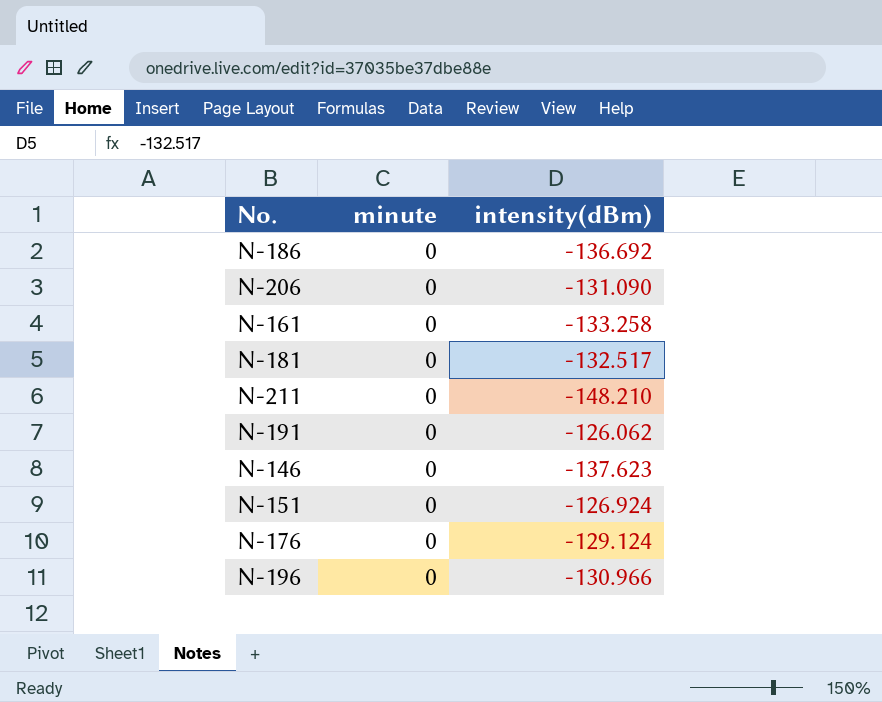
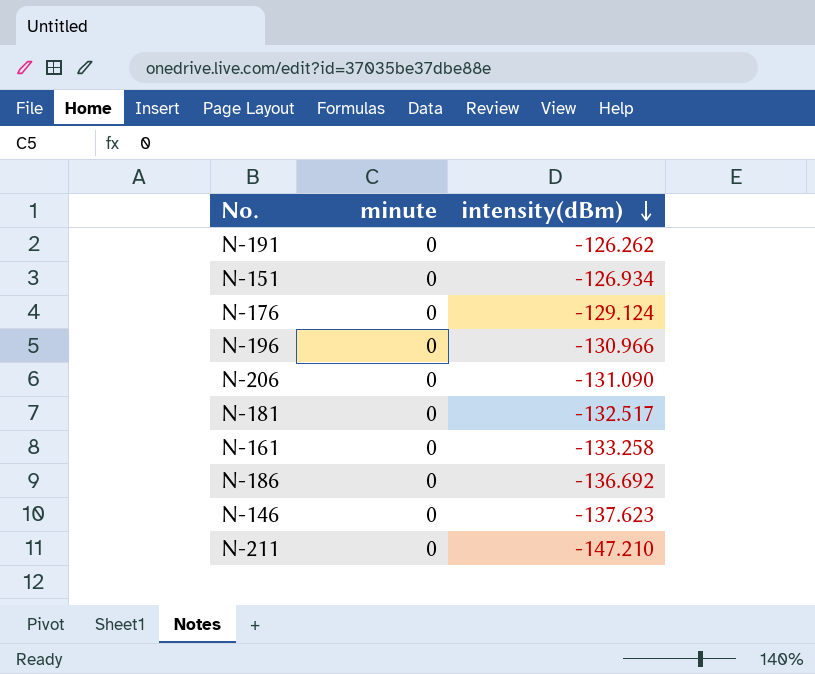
row order: none -> intensity(dBm) descending
N-191 | intensity(dBm): -126.062 -> -126.262
N-151 | intensity(dBm): -126.924 -> -126.934
N-211 | intensity(dBm): -148.210 -> -147.210

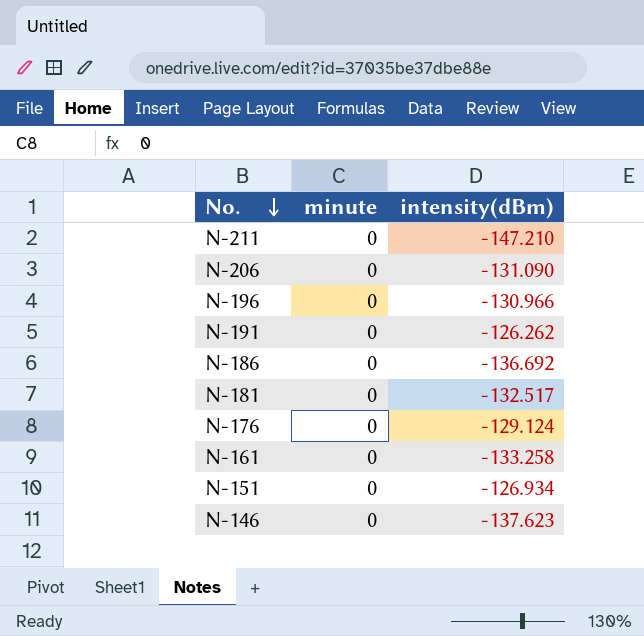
row order: intensity(dBm) descending -> No. descending

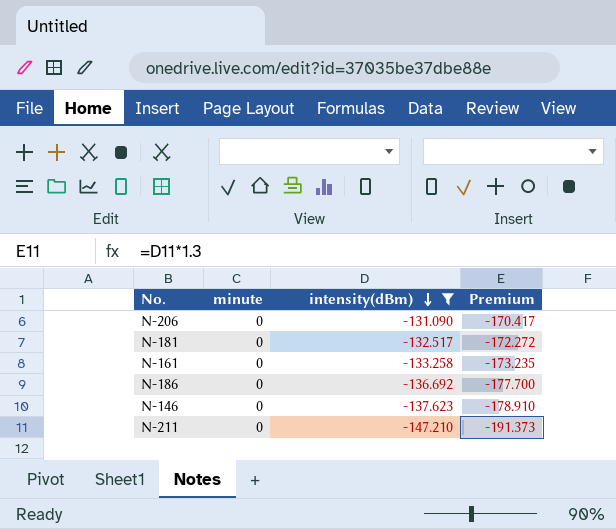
filter: none -> intensity(dBm) <= -131.090
row order: No. descending -> intensity(dBm) descending
column Premium | formula: none -> [intensity(dBm)] * 1.3

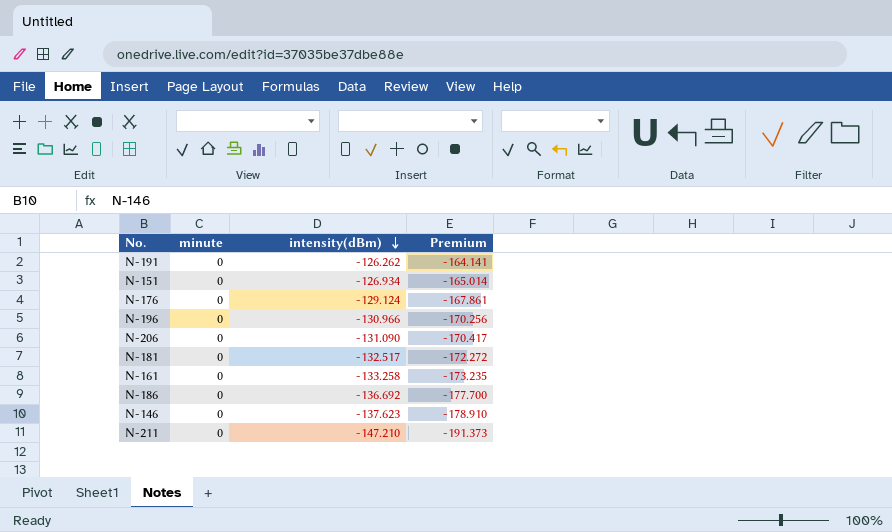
filter: intensity(dBm) <= -131.090 -> none

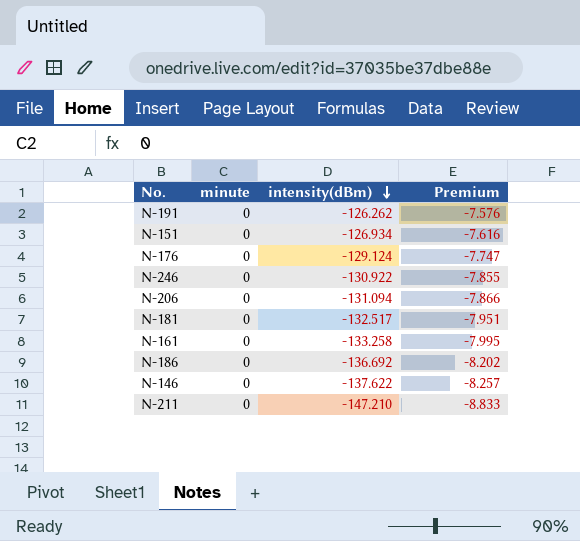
column Premium | formula: [intensity(dBm)] * 1.3 -> [intensity(dBm)] * 0.06
row N-196: 0 | -130.966 | -170.256 -> none
row N-246: none -> 0 | -130.922 | -7.855
N-206 | intensity(dBm): -131.090 -> -131.094
N-146 | intensity(dBm): -137.623 -> -137.622

